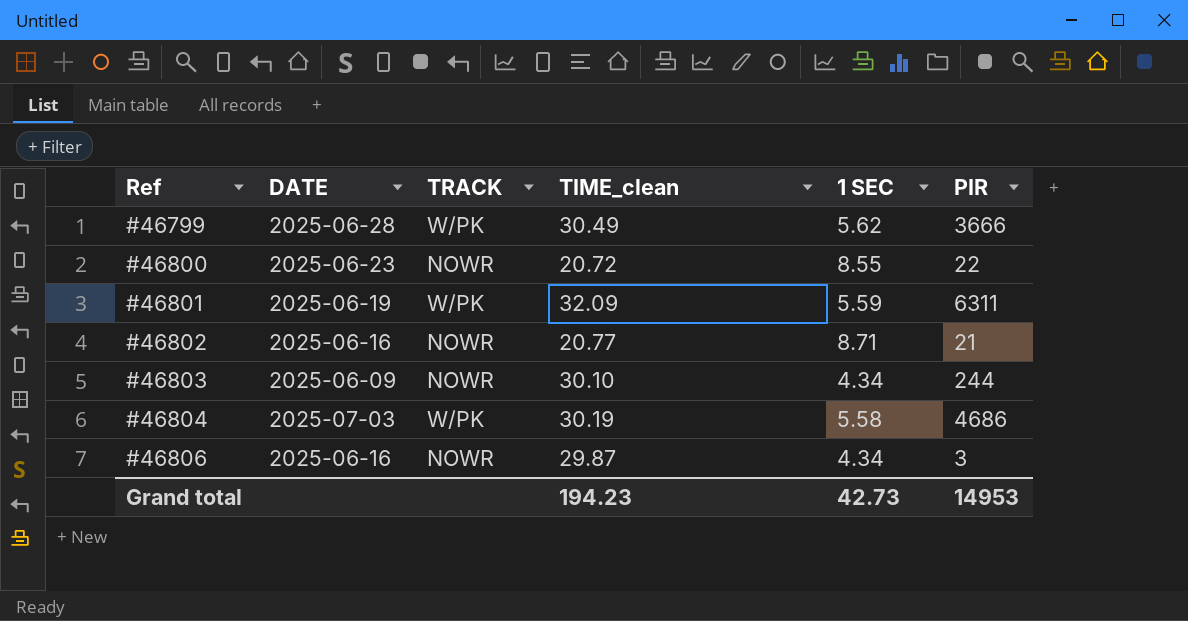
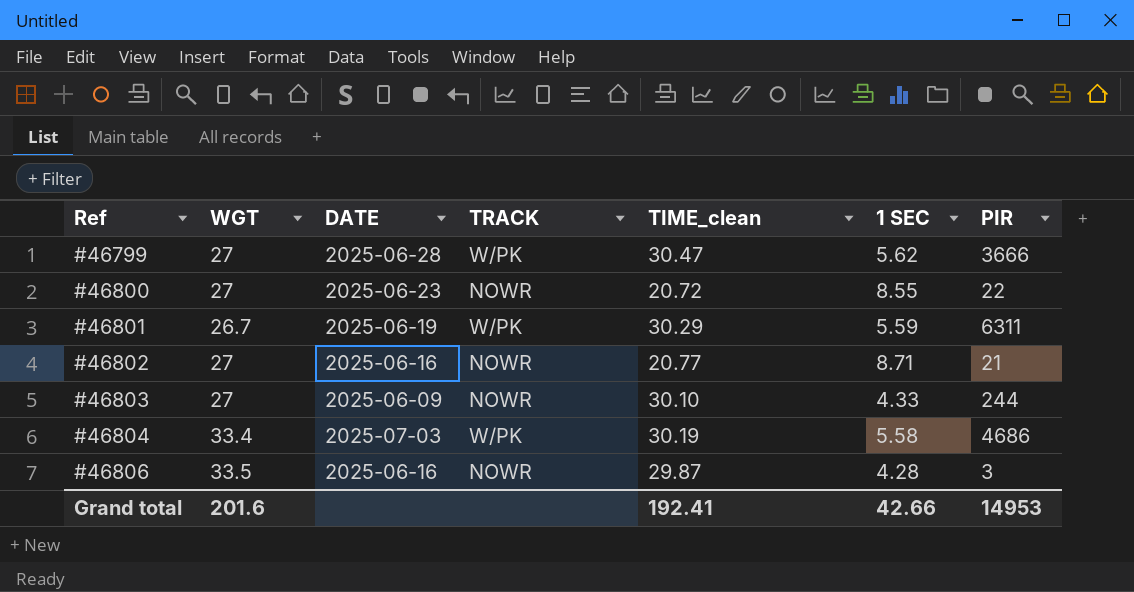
column WGT | position: none -> 2
#46799 | TIME_clean: 30.49 -> 30.47
#46801 | TIME_clean: 32.09 -> 30.29
#46803 | 1 SEC: 4.34 -> 4.33
#46806 | 1 SEC: 4.34 -> 4.28
Grand total | TIME_clean: 194.23 -> 192.41
Grand total | 1 SEC: 42.73 -> 42.66

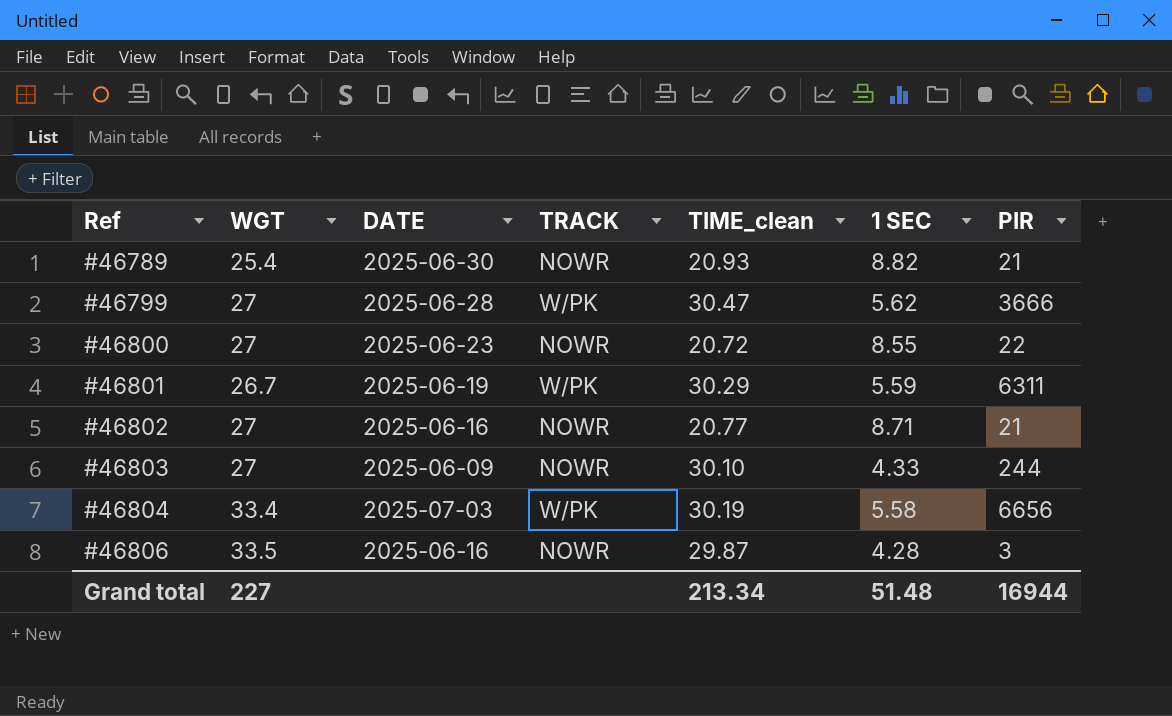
row #46789: none -> 25.4 | 2025-06-30 | NOWR | 20.93 | 8.82 | 21
#46804 | PIR: 4686 -> 6656
Grand total | WGT: 201.6 -> 227
Grand total | TIME_clean: 192.41 -> 213.34
Grand total | 1 SEC: 42.66 -> 51.48
Grand total | PIR: 14953 -> 16944

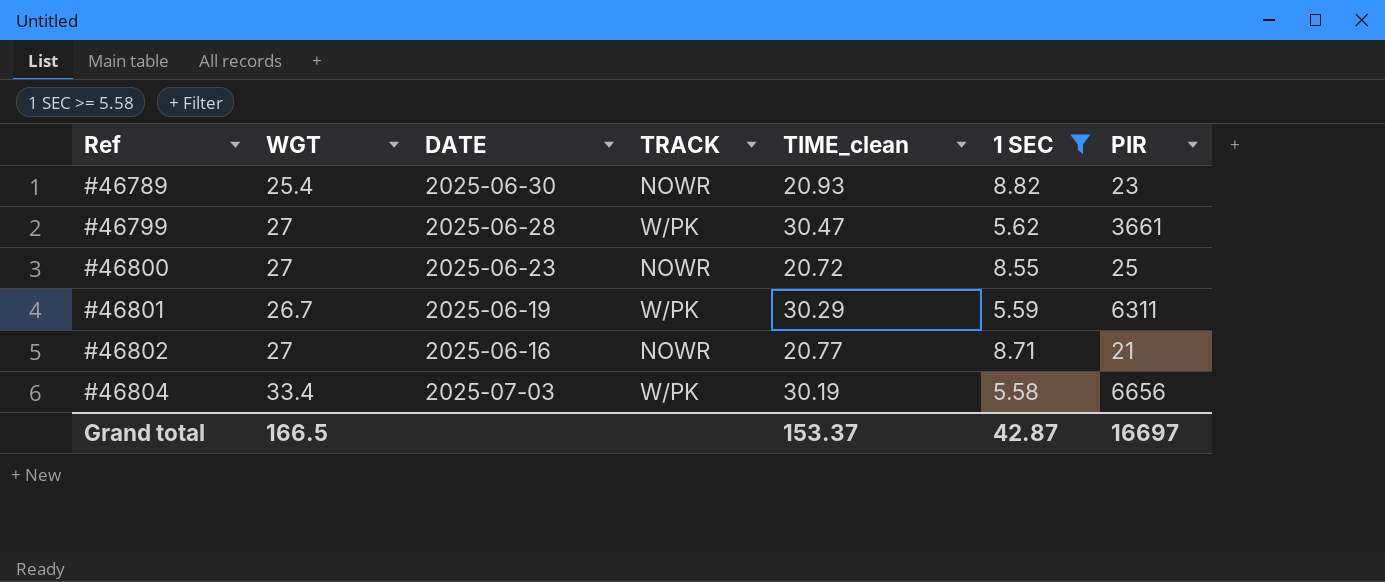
filter: none -> 1 SEC >= 5.58
#46789 | PIR: 21 -> 23
#46799 | PIR: 3666 -> 3661
#46800 | PIR: 22 -> 25
Grand total | WGT: 227 -> 166.5
Grand total | TIME_clean: 213.34 -> 153.37
Grand total | 1 SEC: 51.48 -> 42.87
Grand total | PIR: 16944 -> 16697

